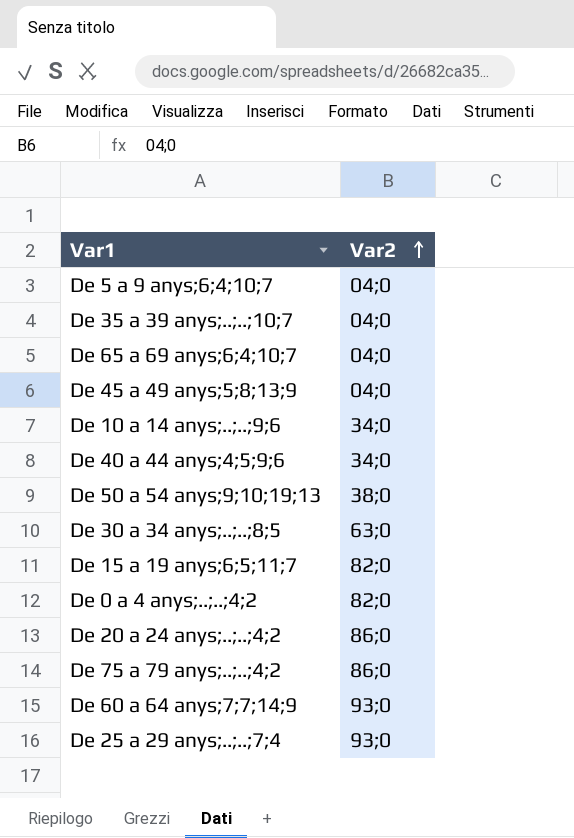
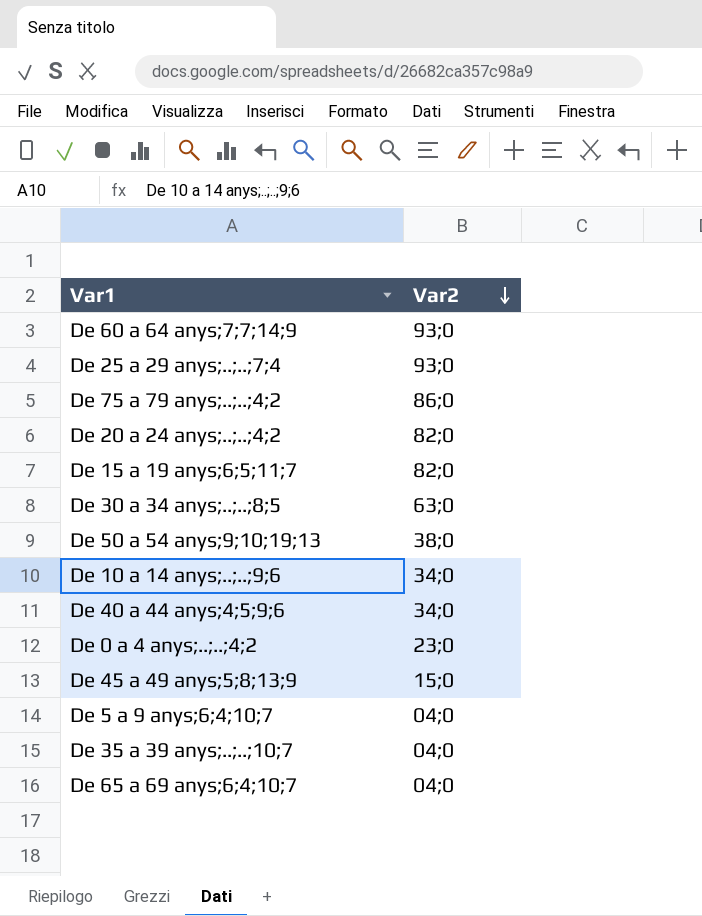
row order: Var2 ascending -> Var2 descending
De 20 a 24 anys;..;..;4;2 | Var2: 86;0 -> 82;0
De 0 a 4 anys;..;..;4;2 | Var2: 82;0 -> 23;0
De 45 a 49 anys;5;8;13;9 | Var2: 04;0 -> 15;0

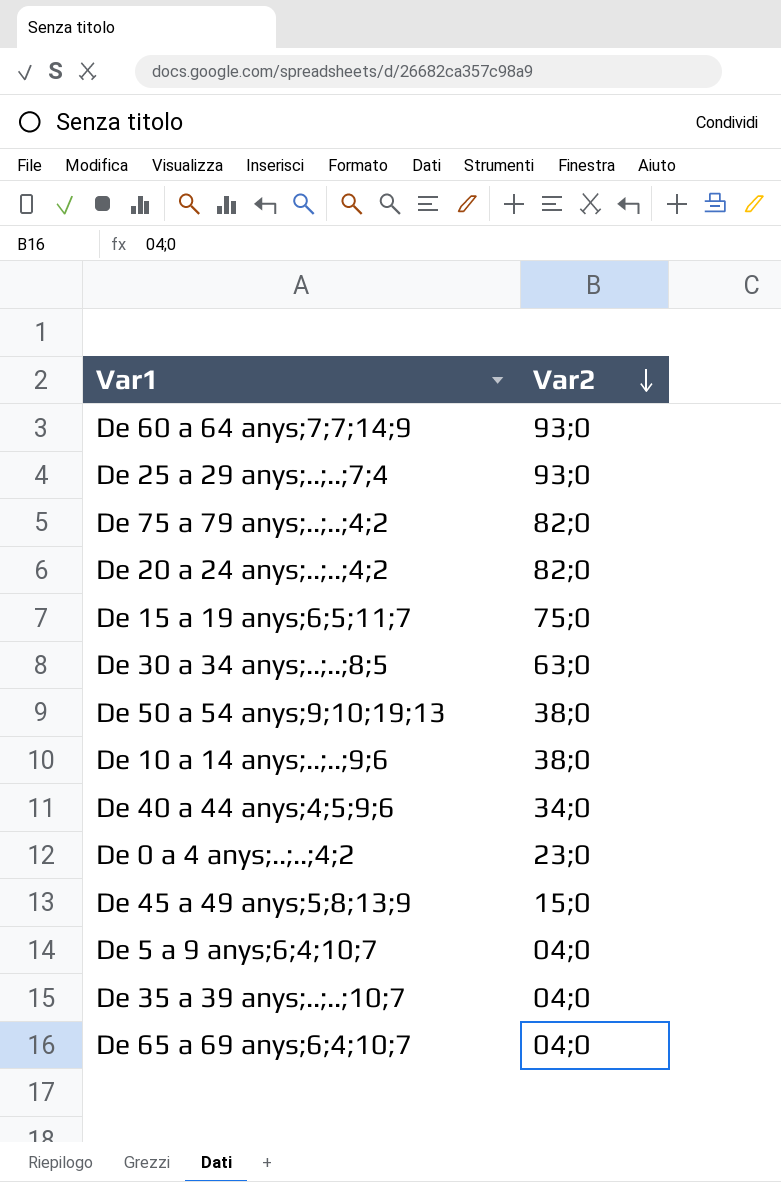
De 75 a 79 anys;..;..;4;2 | Var2: 86;0 -> 82;0
De 15 a 19 anys;6;5;11;7 | Var2: 82;0 -> 75;0
De 10 a 14 anys;..;..;9;6 | Var2: 34;0 -> 38;0

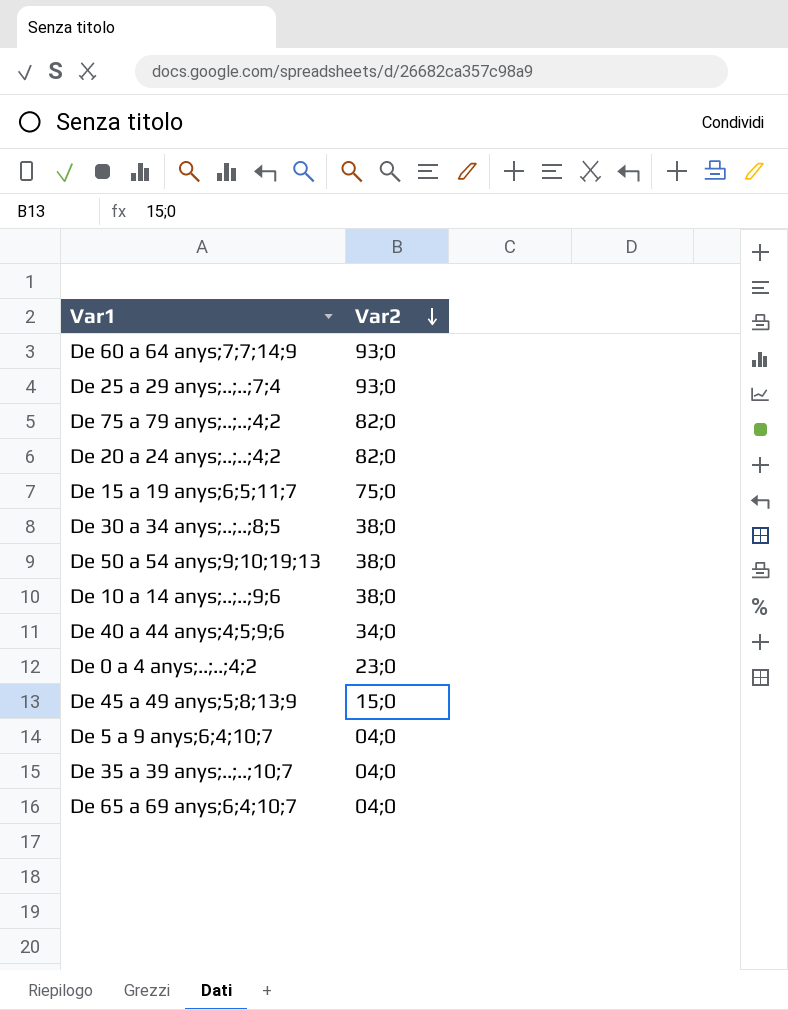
De 30 a 34 anys;..;..;8;5 | Var2: 63;0 -> 38;0

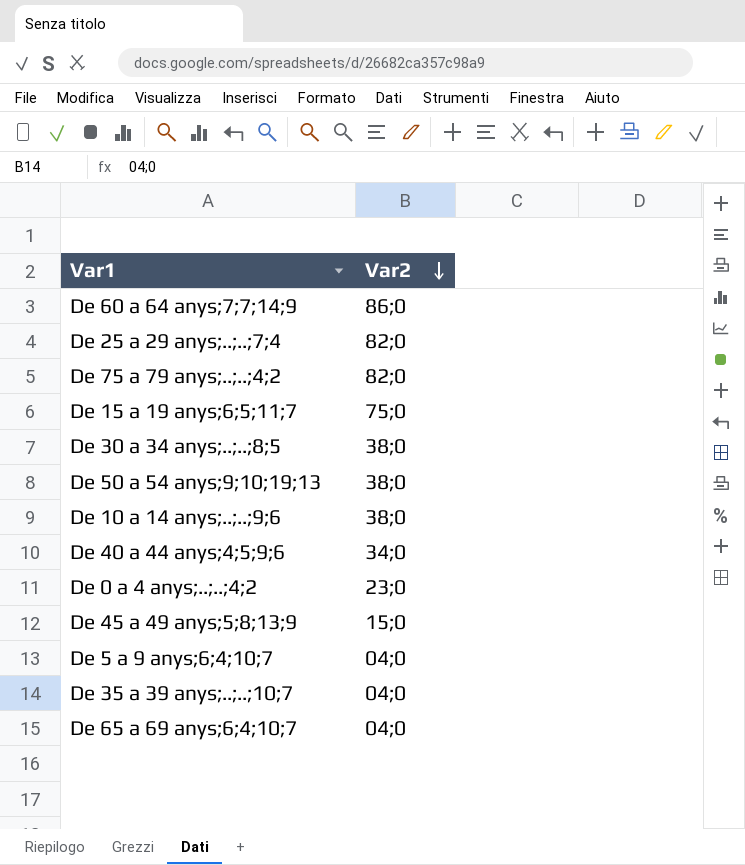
row De 20 a 24 anys;..;..;4;2: 82;0 -> none
De 60 a 64 anys;7;7;14;9 | Var2: 93;0 -> 86;0
De 25 a 29 anys;..;..;7;4 | Var2: 93;0 -> 82;0

